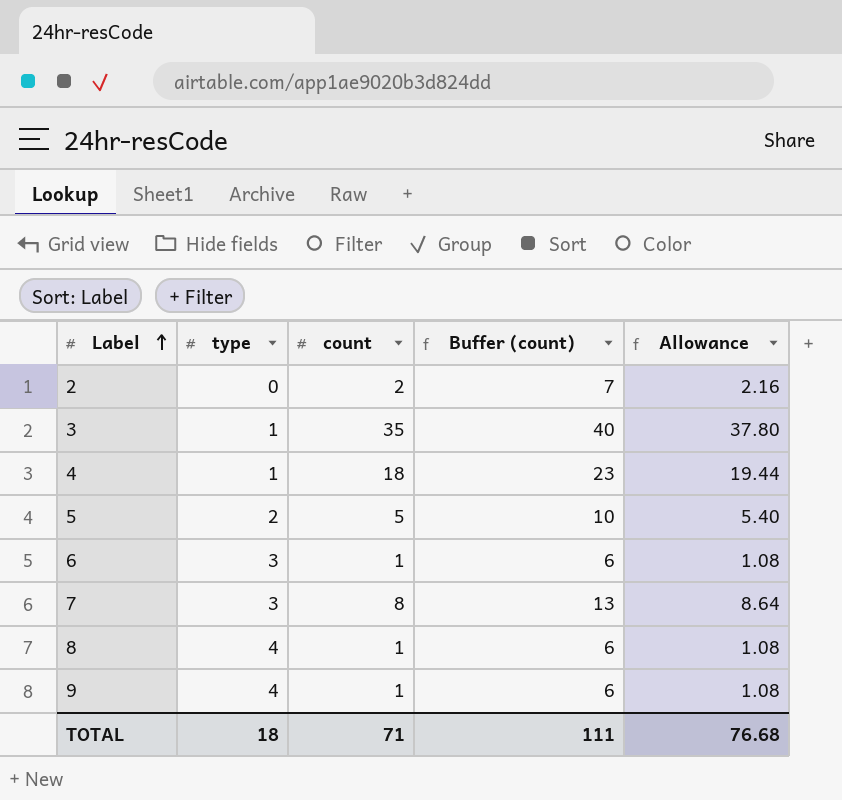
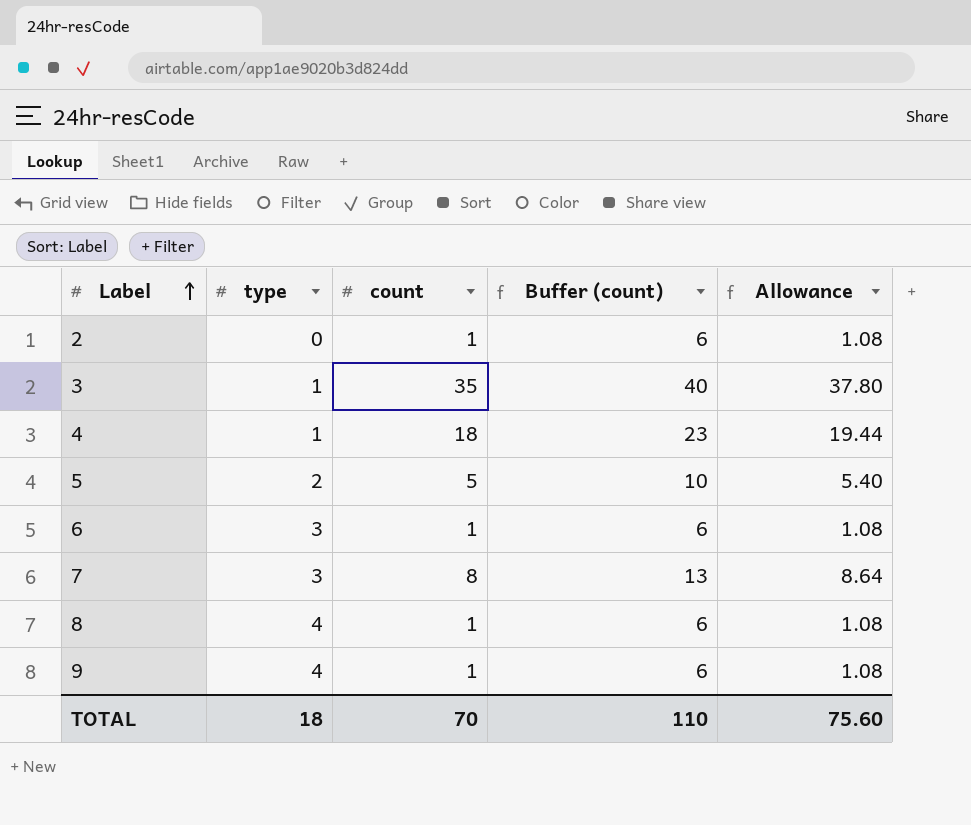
2 | count: 2 -> 1
2 | Buffer (count): 7 -> 6
2 | Allowance: 2.16 -> 1.08
TOTAL | count: 71 -> 70
TOTAL | Buffer (count): 111 -> 110
TOTAL | Allowance: 76.68 -> 75.60

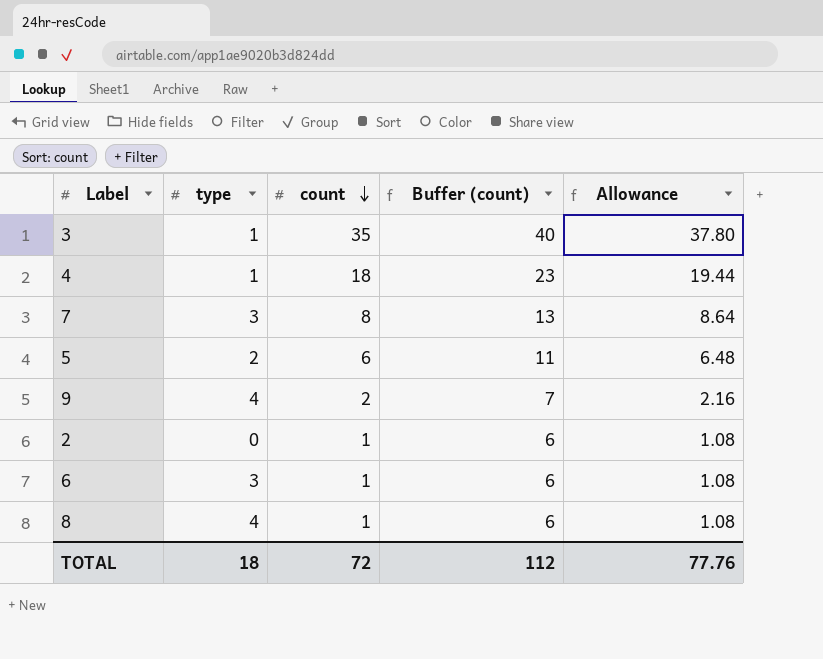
row order: Label ascending -> count descending
5 | count: 5 -> 6
5 | Buffer (count): 10 -> 11
5 | Allowance: 5.40 -> 6.48
9 | count: 1 -> 2
9 | Buffer (count): 6 -> 7
9 | Allowance: 1.08 -> 2.16
TOTAL | count: 70 -> 72
TOTAL | Buffer (count): 110 -> 112
TOTAL | Allowance: 75.60 -> 77.76

